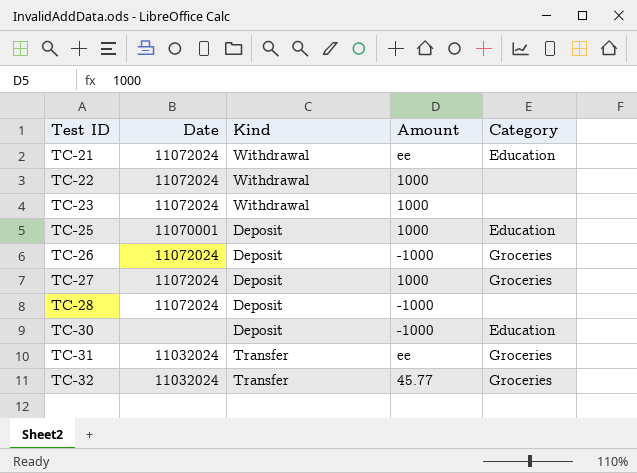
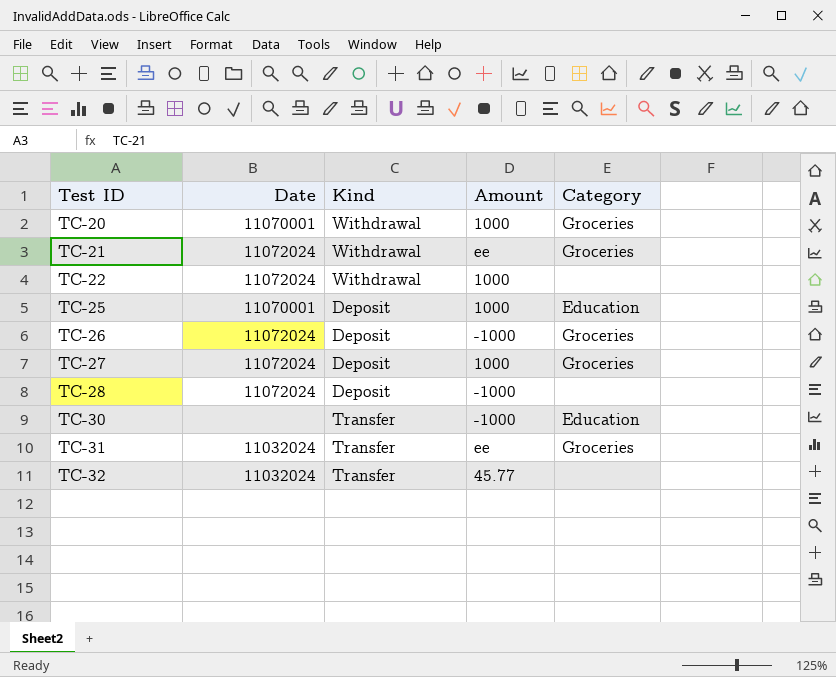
row TC-23: 11072024 | Withdrawal | 1000 | none -> none
row TC-20: none -> 11070001 | Withdrawal | 1000 | Groceries
TC-21 | Category: Education -> Groceries
TC-30 | Kind: Deposit -> Transfer
TC-32 | Category: Groceries -> none

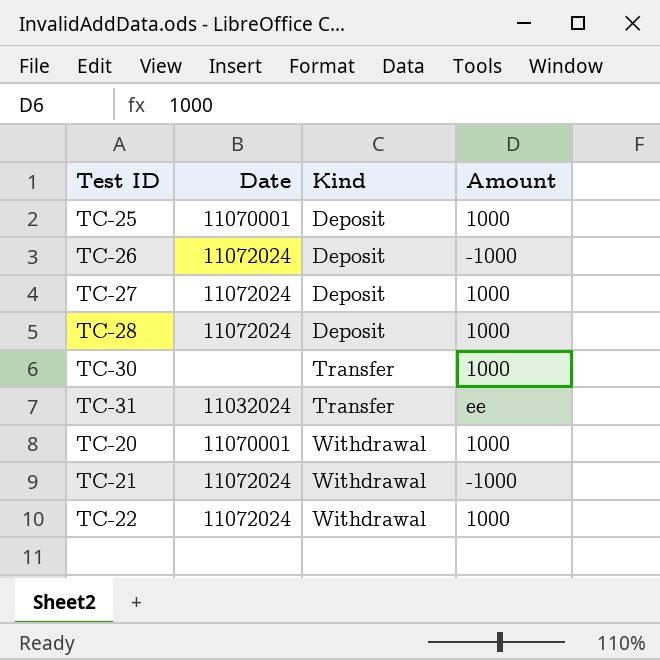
row order: Test ID ascending -> Kind ascending
column Category | position: 5 -> none
row TC-32: 11032024 | Transfer | 45.77 | none -> none
TC-28 | Amount: -1000 -> 1000
TC-30 | Amount: -1000 -> 1000
TC-21 | Amount: ee -> -1000

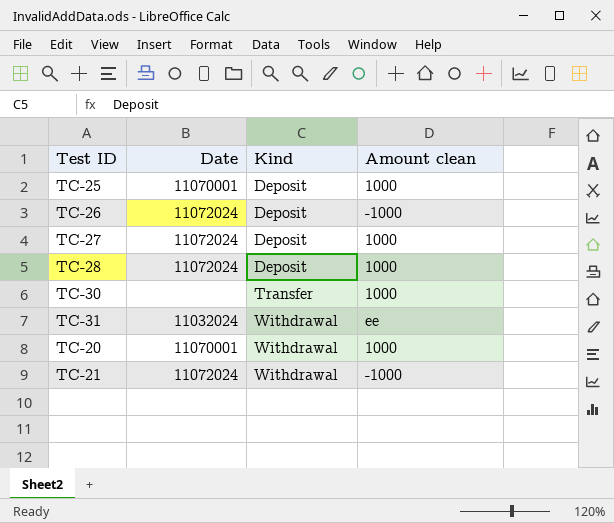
column name: Amount -> Amount clean
row TC-22: 11072024 | Withdrawal | 1000 -> none
TC-31 | Kind: Transfer -> Withdrawal

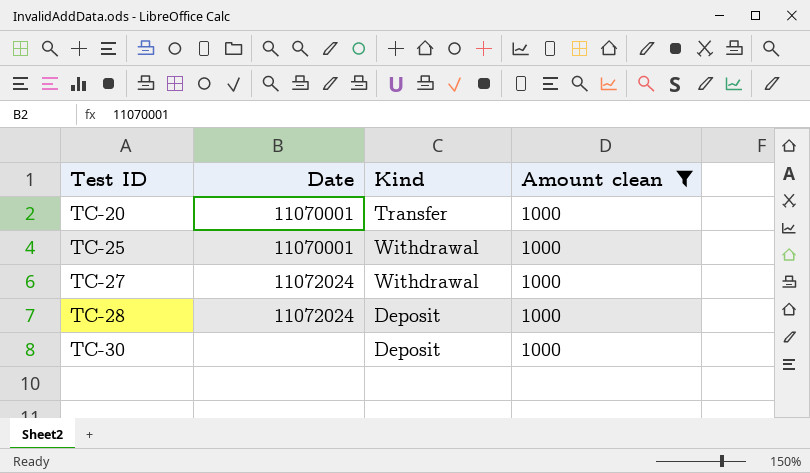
filter: none -> Amount clean = 1000
row order: Kind ascending -> Test ID ascending
TC-20 | Kind: Withdrawal -> Transfer
TC-25 | Kind: Deposit -> Withdrawal
TC-27 | Kind: Deposit -> Withdrawal
TC-30 | Kind: Transfer -> Deposit

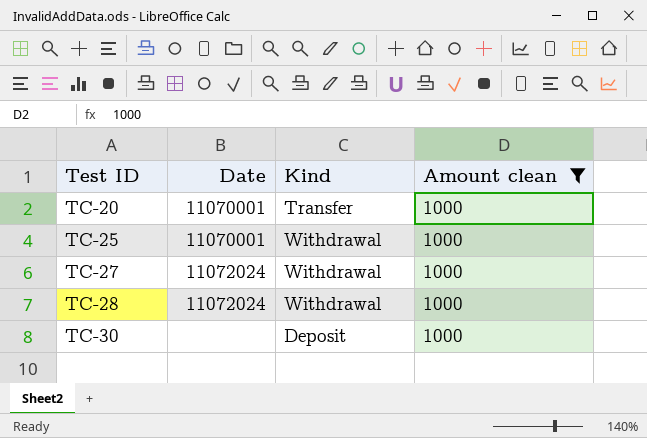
TC-28 | Kind: Deposit -> Withdrawal

